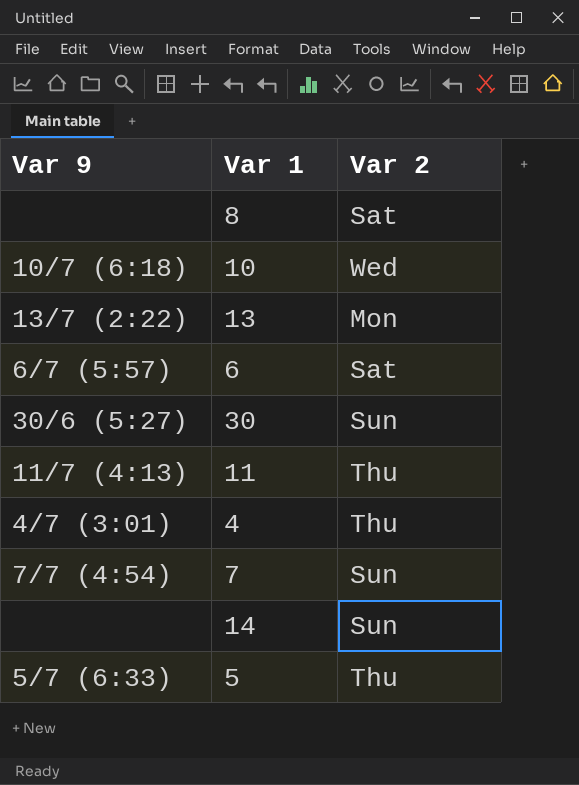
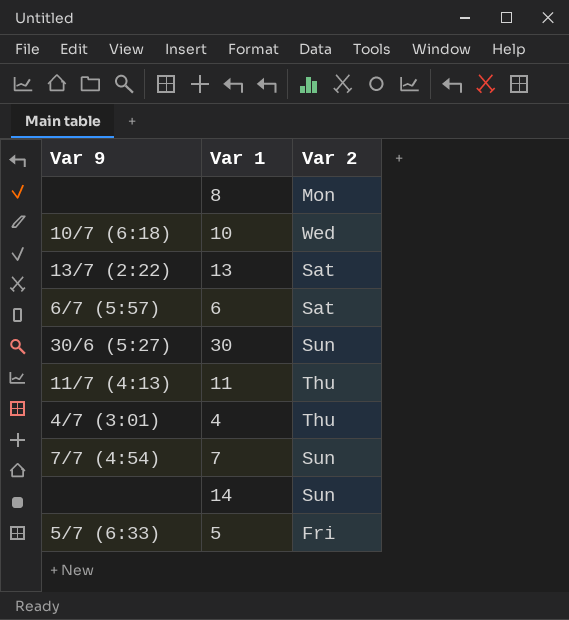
8 | Var 2: Sat -> Mon
13 | Var 2: Mon -> Sat
5 | Var 2: Thu -> Fri

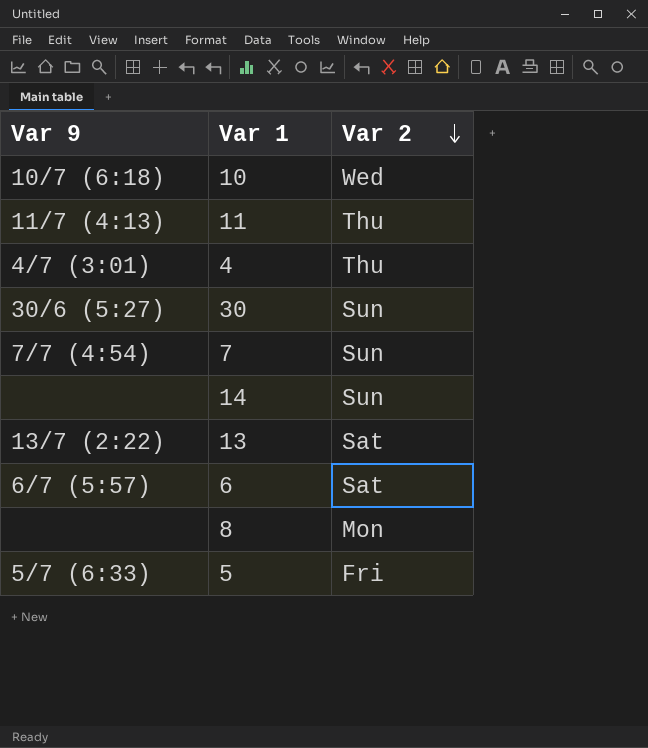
row order: none -> Var 2 descending

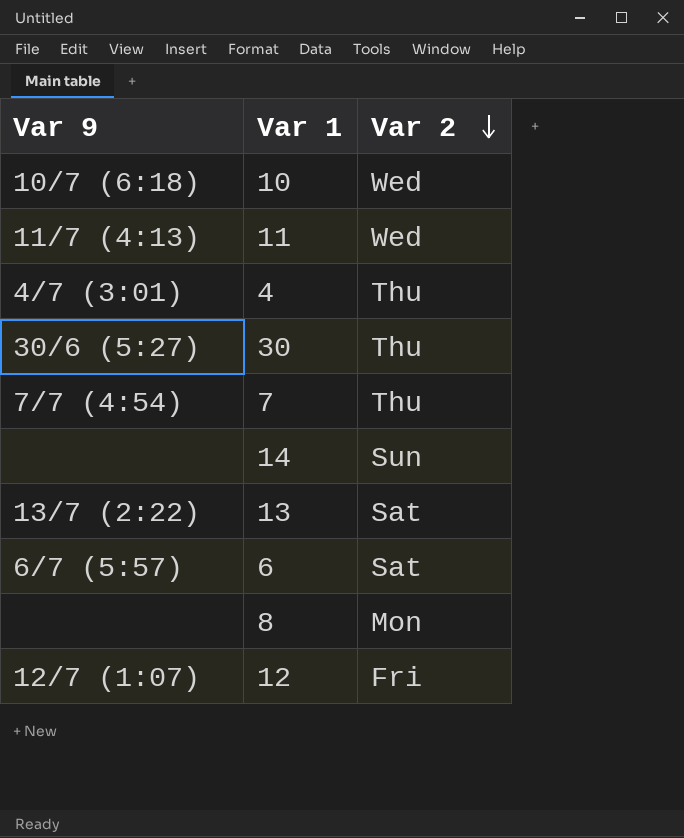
row 5: 5/7 (6:33) | Fri -> none
11 | Var 2: Thu -> Wed
30 | Var 2: Sun -> Thu
7 | Var 2: Sun -> Thu
row 12: none -> 12/7 (1:07) | Fri

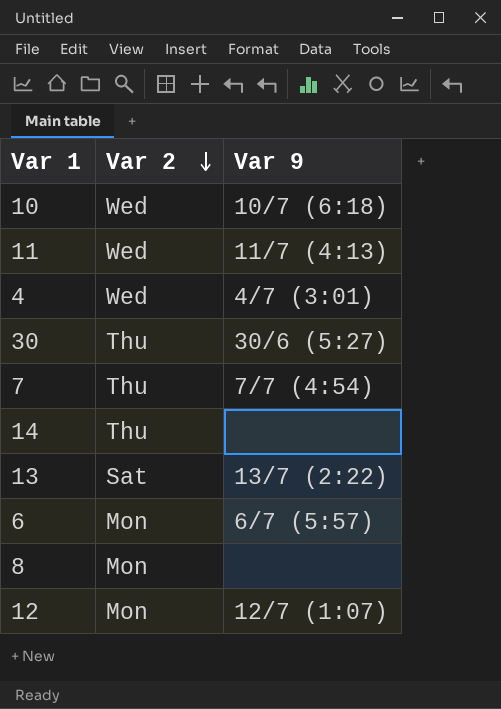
column Var 9 | position: 1 -> 3
4 | Var 2: Thu -> Wed
14 | Var 2: Sun -> Thu
6 | Var 2: Sat -> Mon
12 | Var 2: Fri -> Mon

